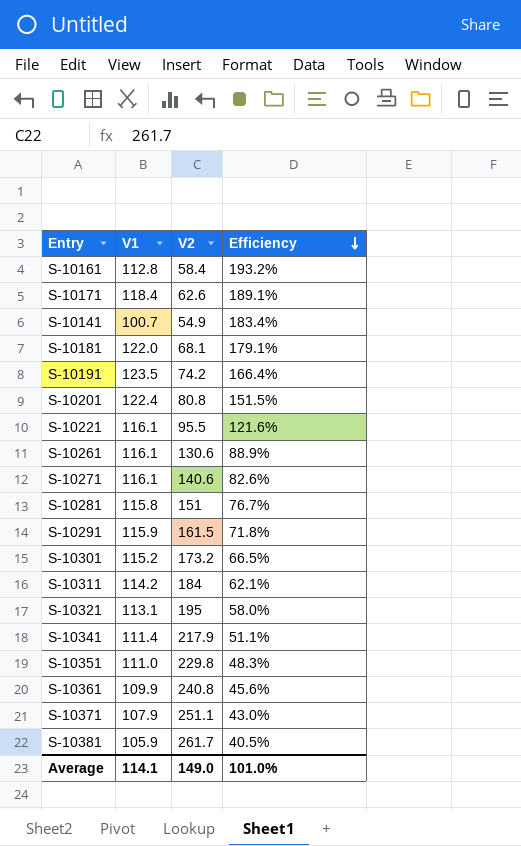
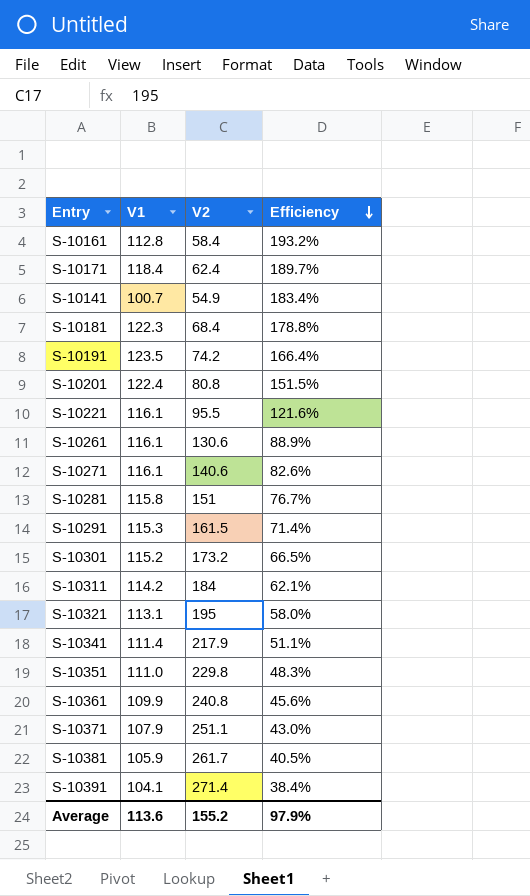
S-10171 | V2: 62.6 -> 62.4
S-10171 | Efficiency: 189.1% -> 189.7%
S-10181 | V1: 122.0 -> 122.3
S-10181 | V2: 68.1 -> 68.4
S-10181 | Efficiency: 179.1% -> 178.8%
S-10291 | V1: 115.9 -> 115.3
S-10291 | Efficiency: 71.8% -> 71.4%
row S-10391: none -> 104.1 | 271.4 | 38.4%
Average | V1: 114.1 -> 113.6
Average | V2: 149.0 -> 155.2
Average | Efficiency: 101.0% -> 97.9%

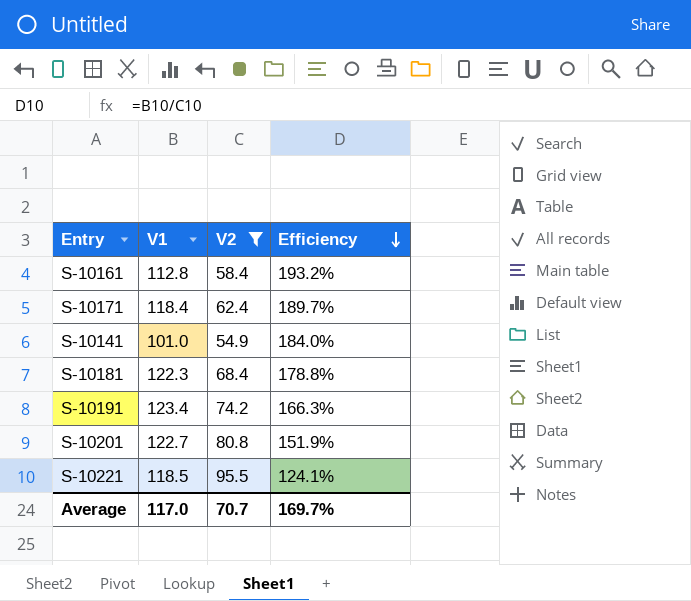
filter: none -> V2 <= 95.5
S-10141 | V1: 100.7 -> 101.0
S-10141 | Efficiency: 183.4% -> 184.0%
S-10191 | V1: 123.5 -> 123.4
S-10191 | Efficiency: 166.4% -> 166.3%
S-10201 | V1: 122.4 -> 122.7
S-10201 | Efficiency: 151.5% -> 151.9%
S-10221 | V1: 116.1 -> 118.5
S-10221 | Efficiency: 121.6% -> 124.1%
Average | V1: 113.6 -> 117.0
Average | V2: 155.2 -> 70.7
Average | Efficiency: 97.9% -> 169.7%

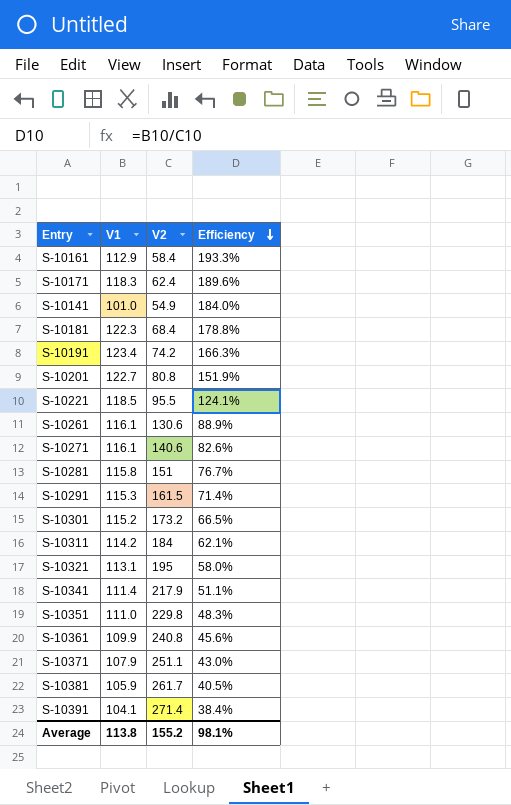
filter: V2 <= 95.5 -> none
S-10161 | V1: 112.8 -> 112.9
S-10161 | Efficiency: 193.2% -> 193.3%
S-10171 | V1: 118.4 -> 118.3
S-10171 | Efficiency: 189.7% -> 189.6%
Average | V1: 117.0 -> 113.8
Average | V2: 70.7 -> 155.2
Average | Efficiency: 169.7% -> 98.1%

